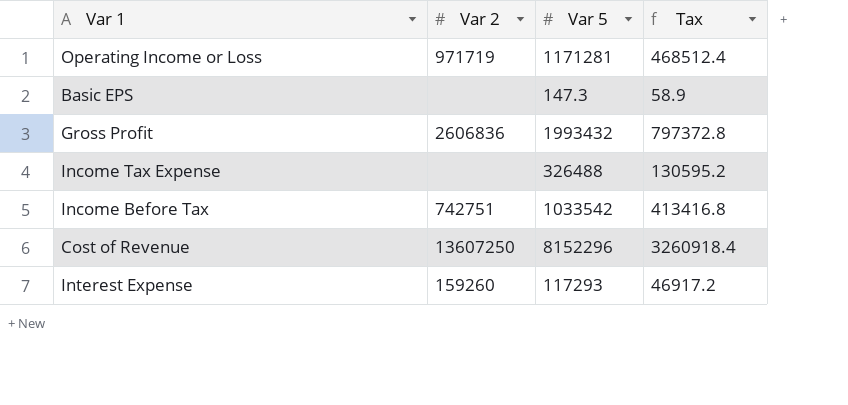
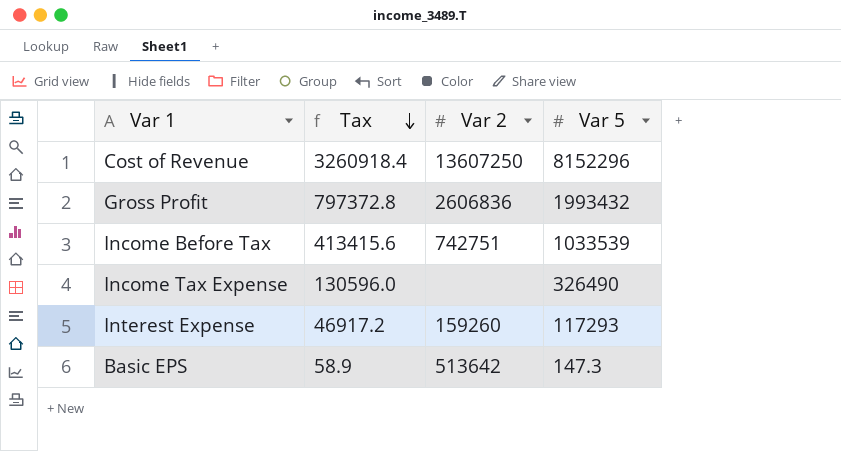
row order: none -> Tax descending
column Tax | position: 4 -> 2
row Operating Income or Loss: 971719 | 1171281 | 468512.4 -> none
Income Before Tax | Tax: 413416.8 -> 413415.6
Income Before Tax | Var 5: 1033542 -> 1033539
Income Tax Expense | Tax: 130595.2 -> 130596.0
Income Tax Expense | Var 5: 326488 -> 326490
Basic EPS | Var 2: none -> 513642

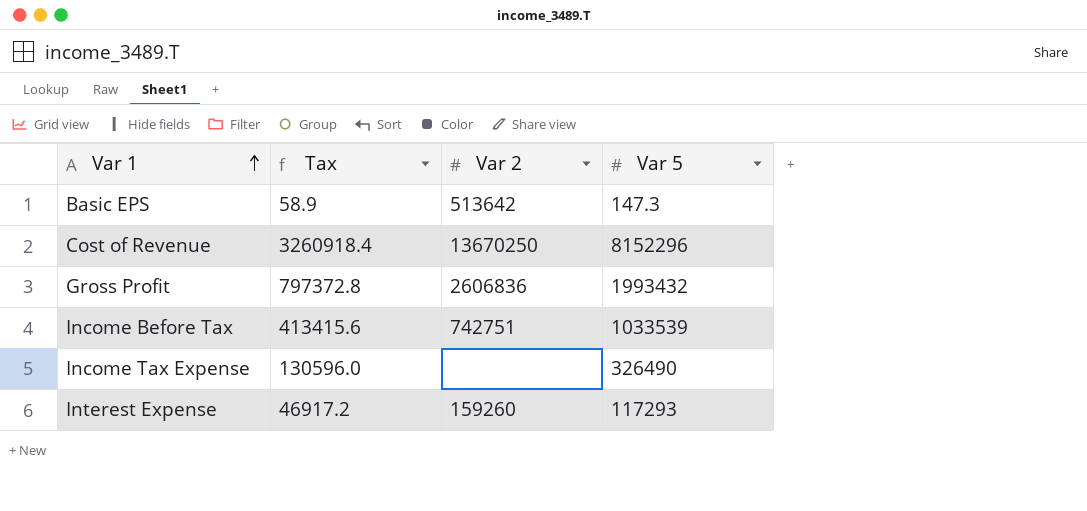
row order: Tax descending -> Var 1 ascending
Cost of Revenue | Var 2: 13607250 -> 13670250

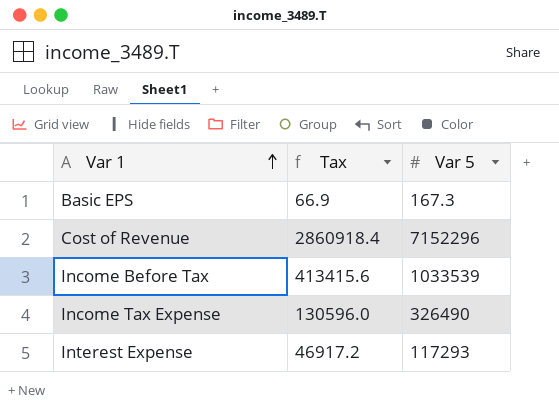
column Var 2 | position: 3 -> none
row Gross Profit: 797372.8 | 2606836 | 1993432 -> none
Basic EPS | Tax: 58.9 -> 66.9
Basic EPS | Var 5: 147.3 -> 167.3
Cost of Revenue | Tax: 3260918.4 -> 2860918.4
Cost of Revenue | Var 5: 8152296 -> 7152296

